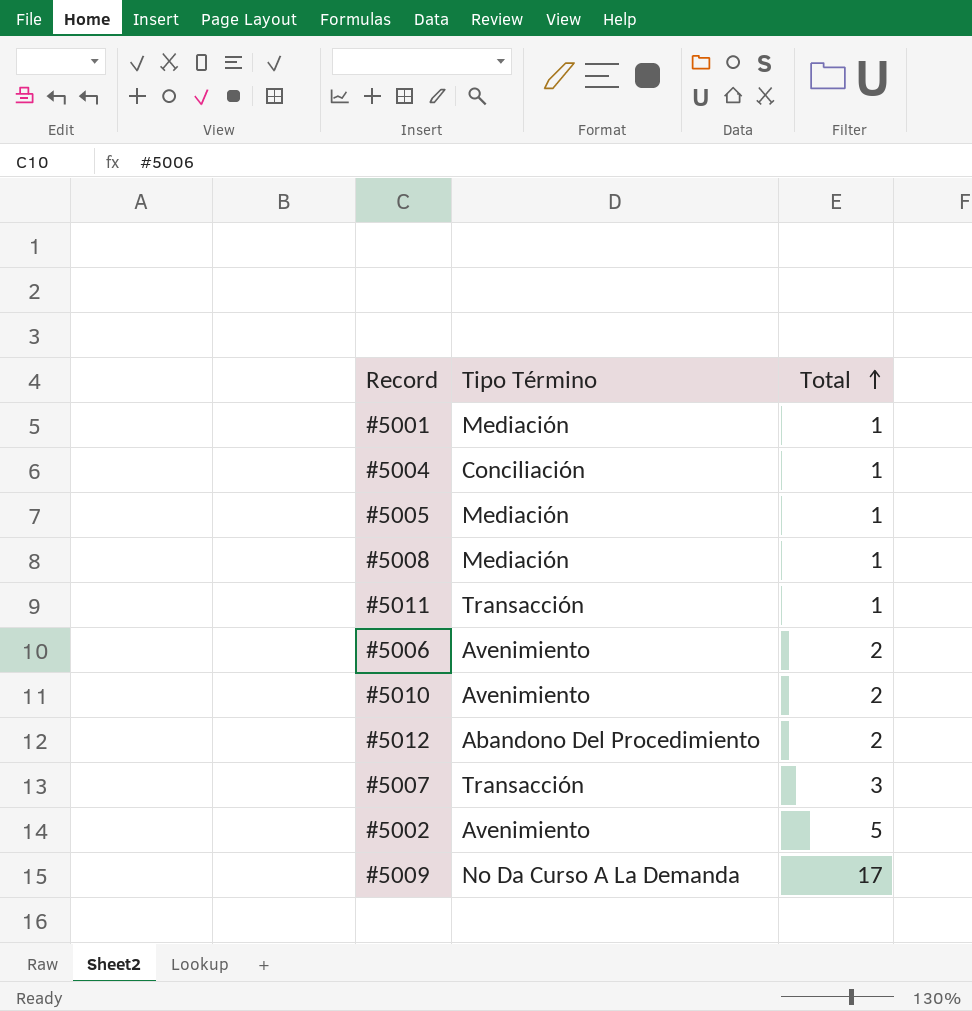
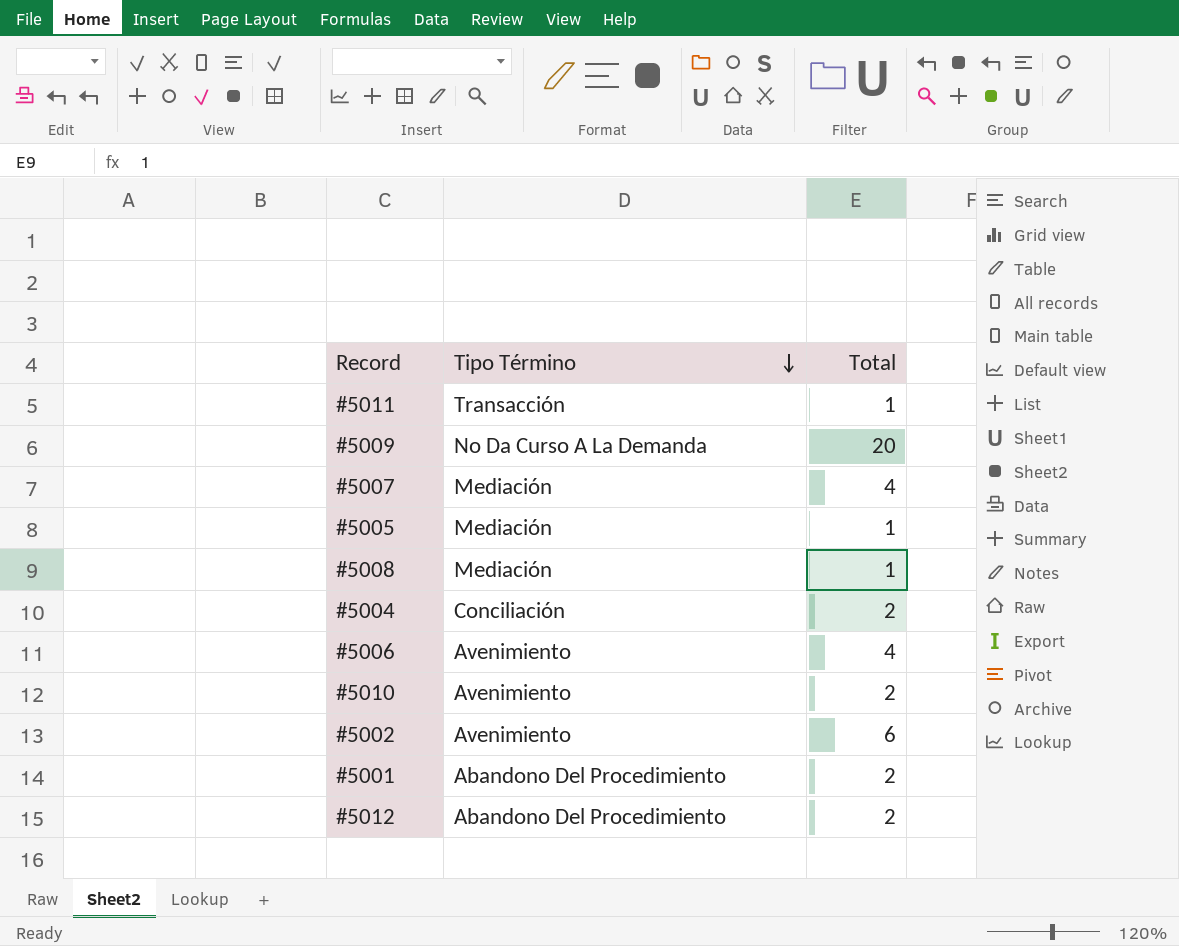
row order: Total ascending -> Tipo Término descending
#5009 | Total: 17 -> 20
#5007 | Tipo Término: Transacción -> Mediación
#5007 | Total: 3 -> 4
#5004 | Total: 1 -> 2
#5006 | Total: 2 -> 4
#5002 | Total: 5 -> 6
#5001 | Tipo Término: Mediación -> Abandono Del Procedimiento
#5001 | Total: 1 -> 2

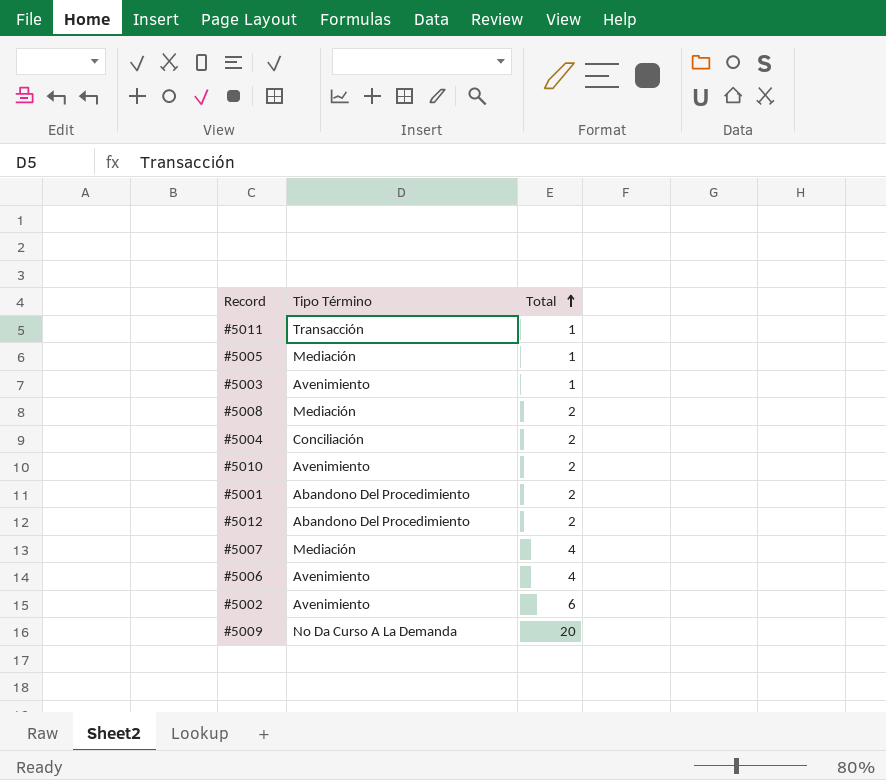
row order: Tipo Término descending -> Total ascending
row #5003: none -> Avenimiento | 1
#5008 | Total: 1 -> 2

